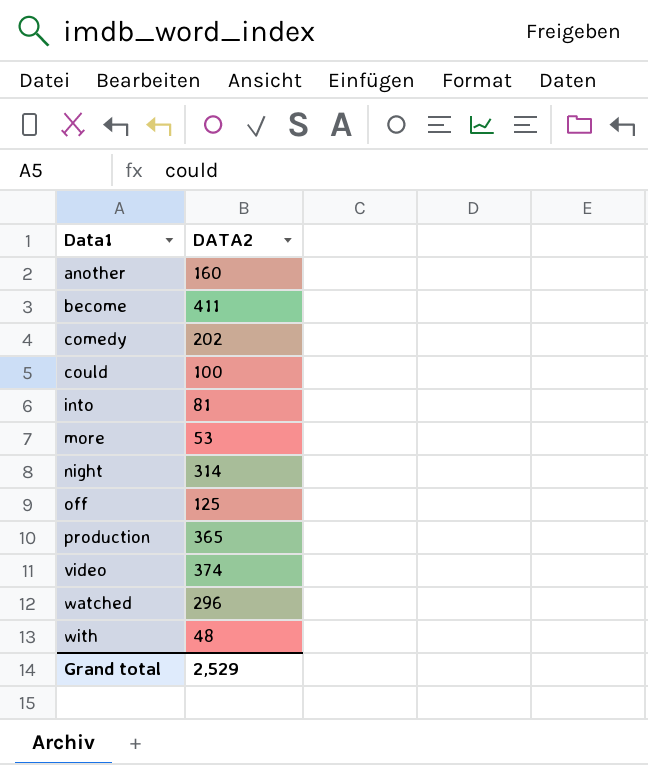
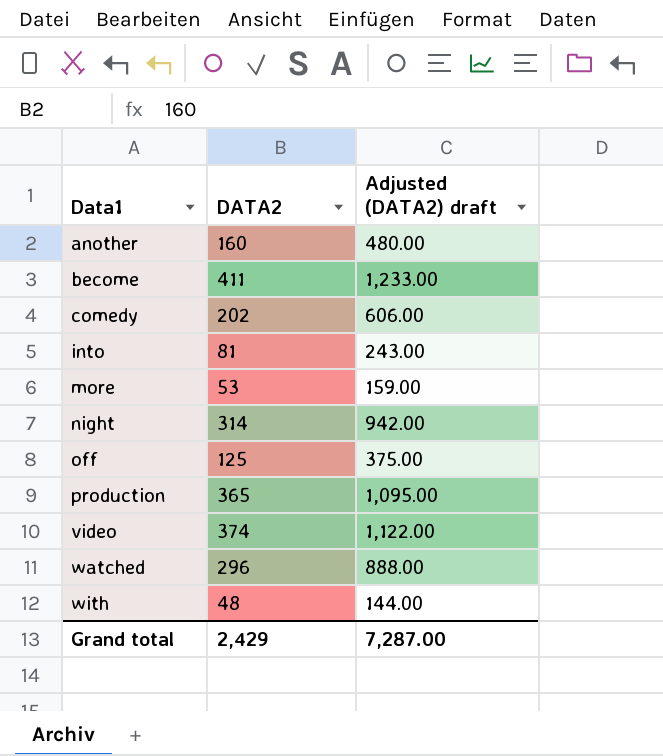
column Adjusted (DATA2) draft | formula: none -> [DATA2] * 3
row could: 100 -> none
Grand total | DATA2: 2,529 -> 2,429

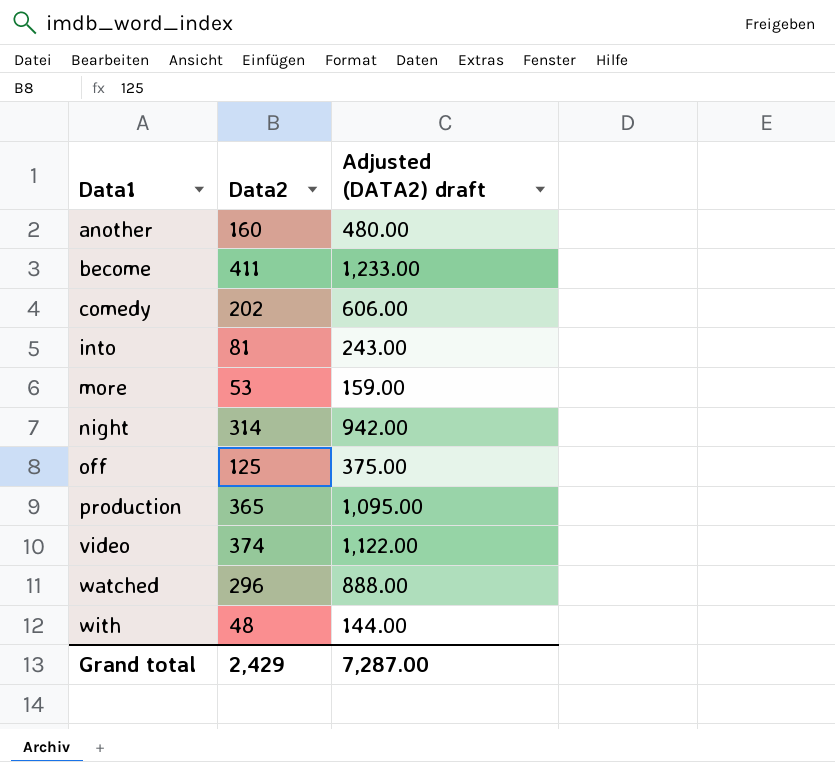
column name: DATA2 -> Data2

